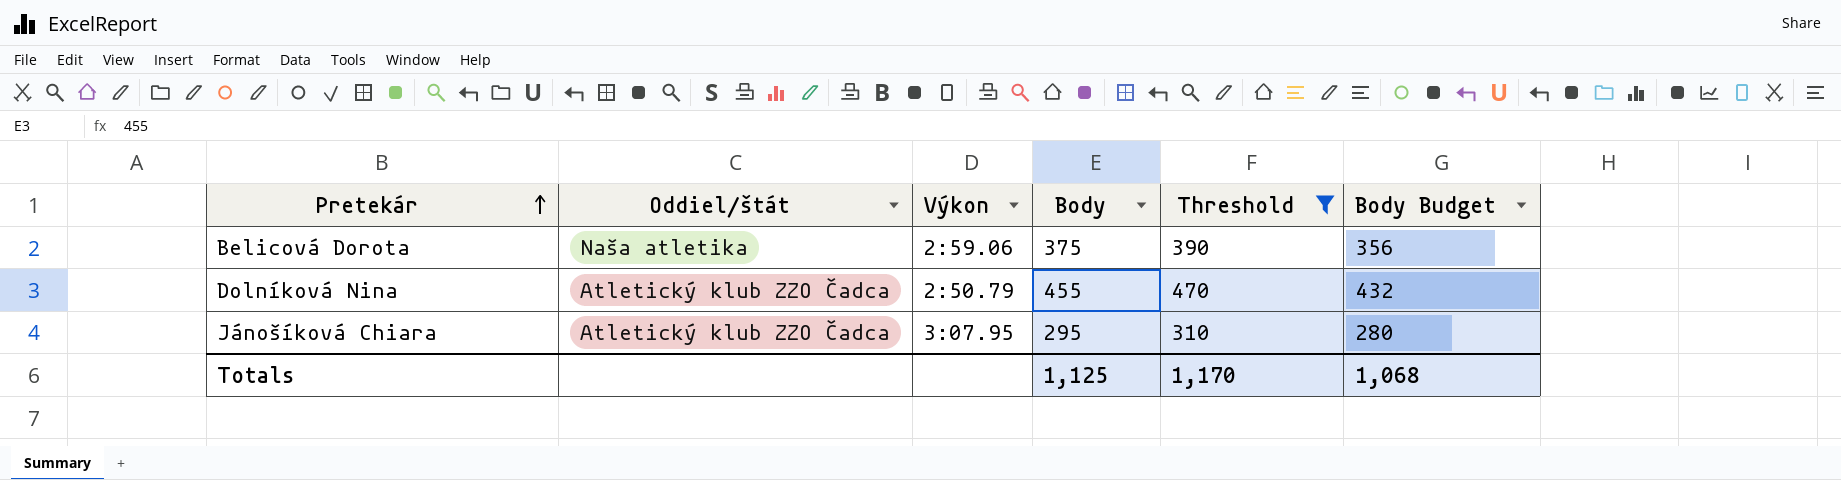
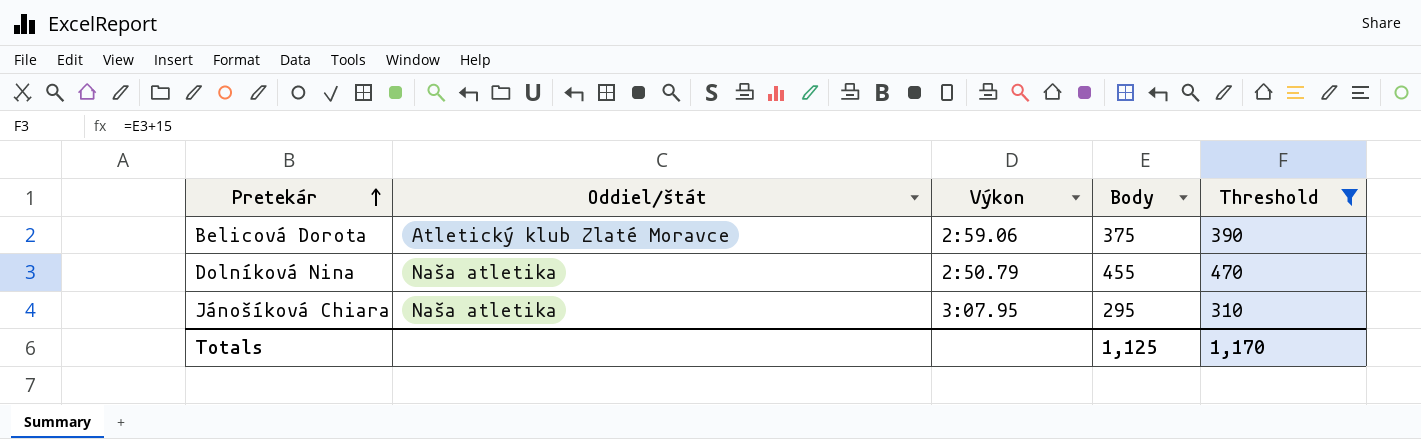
column Body Budget | formula: [Body] * 0.95 -> none
Belicová Dorota | Oddiel/štát: Naša atletika -> Atletický klub Zlaté Moravce
Dolníková Nina | Oddiel/štát: Atletický klub ZZO Čadca -> Naša atletika
Jánošíková Chiara | Oddiel/štát: Atletický klub ZZO Čadca -> Naša atletika

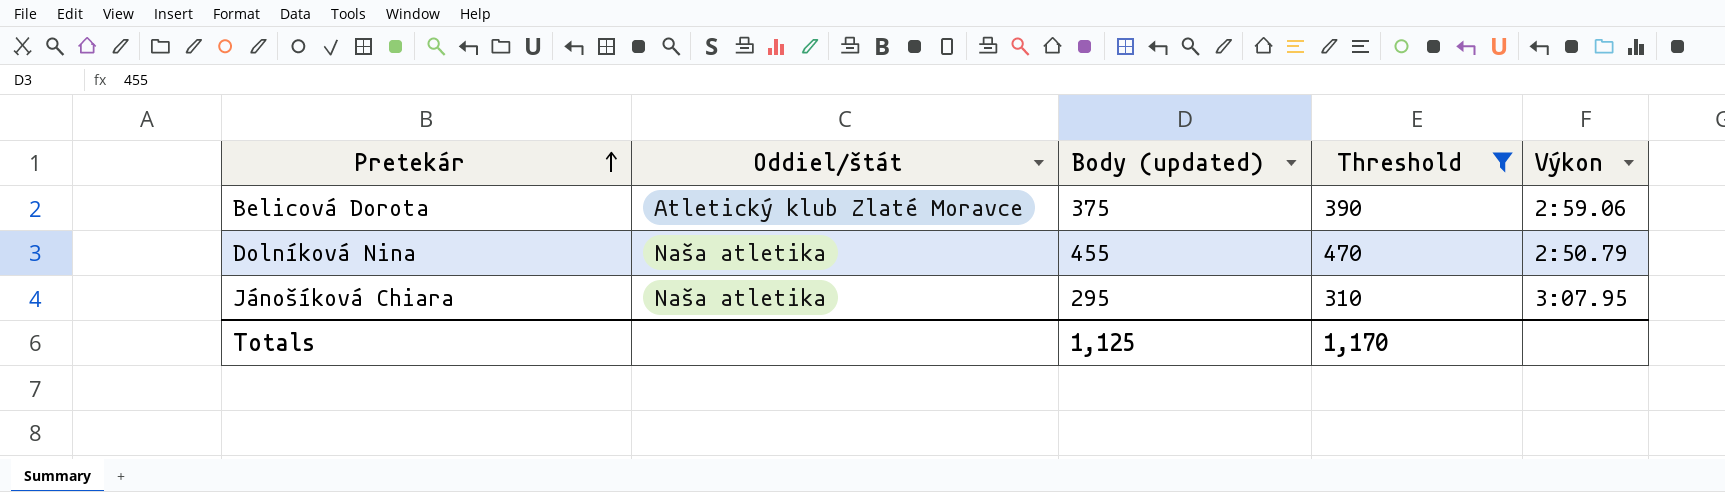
column name: Body -> Body (updated)
column Výkon | position: 3 -> 5

